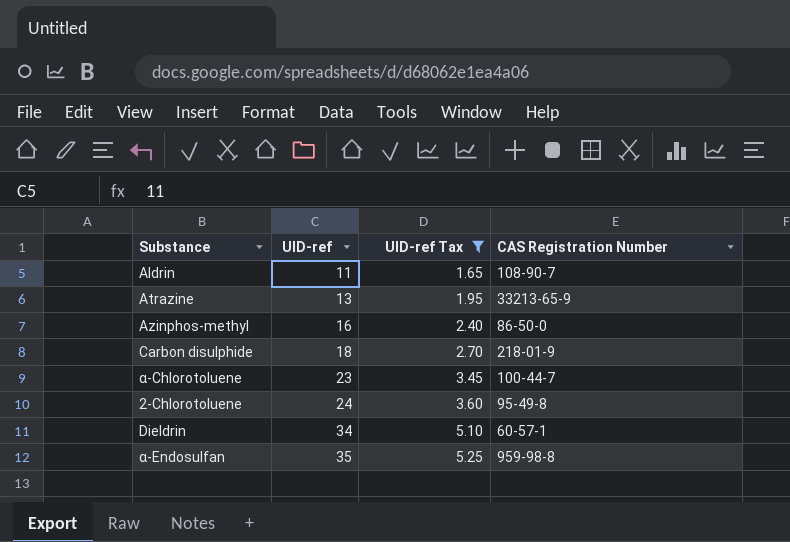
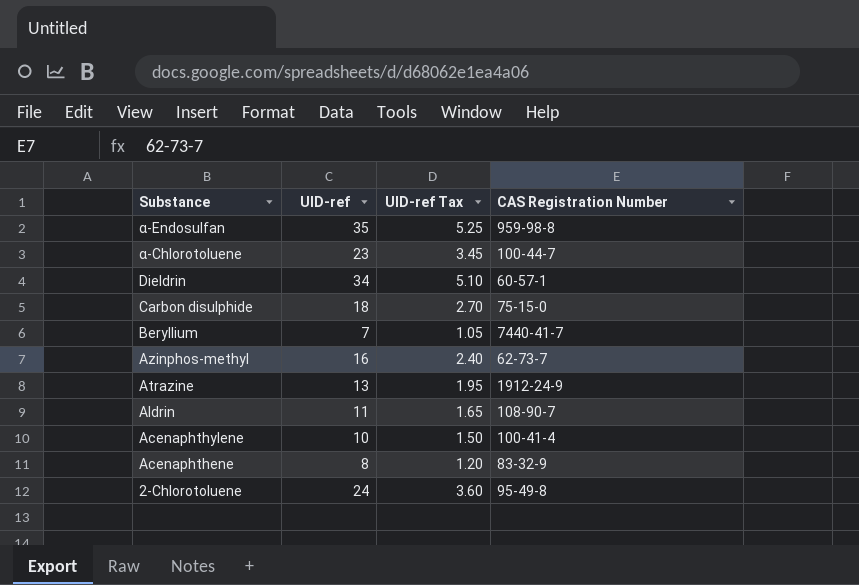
filter: UID-ref Tax >= 1.65 -> none
row order: UID-ref ascending -> Substance descending
Carbon disulphide | CAS Registration Number: 218-01-9 -> 75-15-0
Azinphos-methyl | CAS Registration Number: 86-50-0 -> 62-73-7
Atrazine | CAS Registration Number: 33213-65-9 -> 1912-24-9

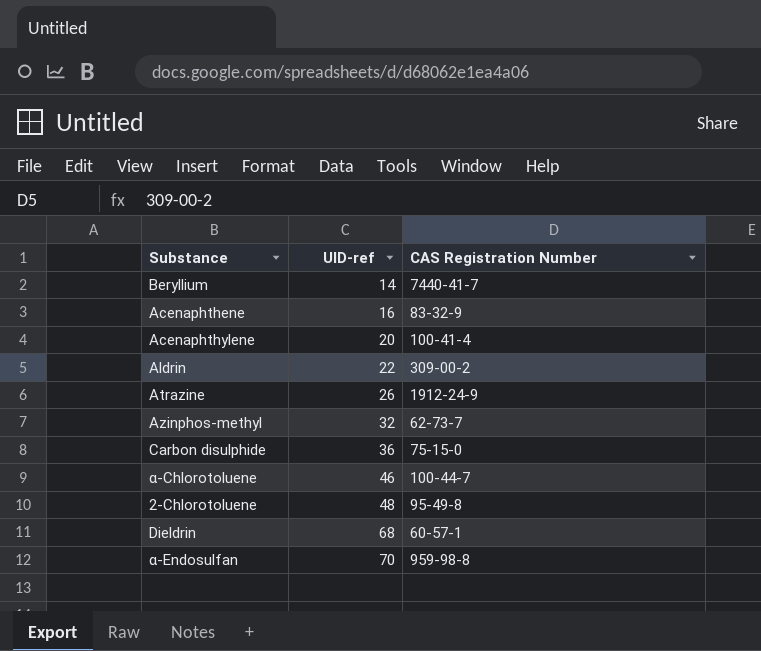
row order: Substance descending -> UID-ref ascending
column UID-ref Tax | formula: [UID-ref] * 0.15 -> none
Beryllium | UID-ref: 7 -> 14
Acenaphthene | UID-ref: 8 -> 16
Acenaphthylene | UID-ref: 10 -> 20
Aldrin | UID-ref: 11 -> 22
Aldrin | CAS Registration Number: 108-90-7 -> 309-00-2
Atrazine | UID-ref: 13 -> 26
Azinphos-methyl | UID-ref: 16 -> 32
Carbon disulphide | UID-ref: 18 -> 36
α-Chlorotoluene | UID-ref: 23 -> 46
2-Chlorotoluene | UID-ref: 24 -> 48
Dieldrin | UID-ref: 34 -> 68
α-Endosulfan | UID-ref: 35 -> 70

